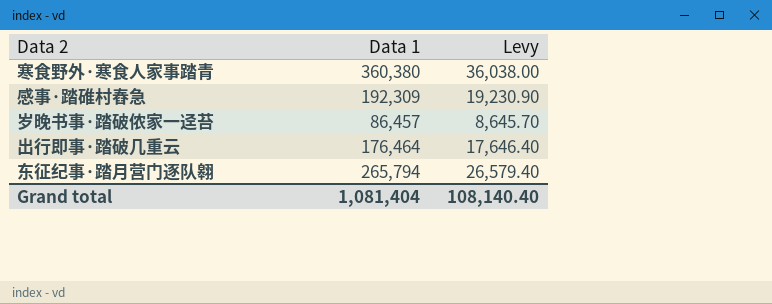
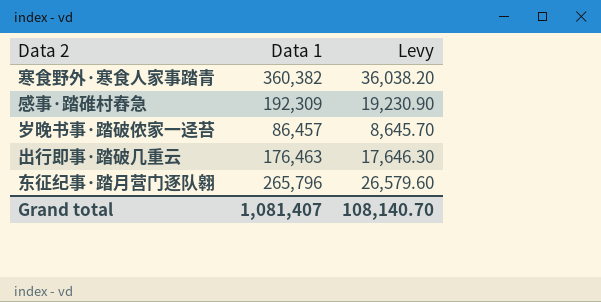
寒食野外·寒食人家事踏青 | Data 1: 360,380 -> 360,382
寒食野外·寒食人家事踏青 | Levy: 36,038.00 -> 36,038.20
出行即事·踏破几重云 | Data 1: 176,464 -> 176,463
出行即事·踏破几重云 | Levy: 17,646.40 -> 17,646.30
东征纪事·踏月营门逐队翱 | Data 1: 265,794 -> 265,796
东征纪事·踏月营门逐队翱 | Levy: 26,579.40 -> 26,579.60
Grand total | Data 1: 1,081,404 -> 1,081,407
Grand total | Levy: 108,140.40 -> 108,140.70

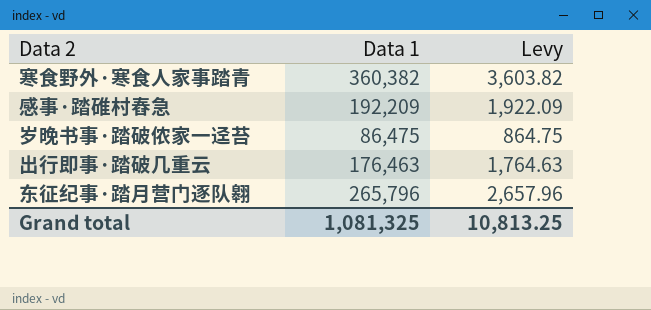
column Levy | formula: [Data 1] * 0.1 -> [Data 1] * 0.01
感事·踏碓村舂急 | Data 1: 192,309 -> 192,209
岁晚书事·踏破侬家一迳苔 | Data 1: 86,457 -> 86,475
Grand total | Data 1: 1,081,407 -> 1,081,325
Grand total | Levy: 108,140.70 -> 10,813.25

